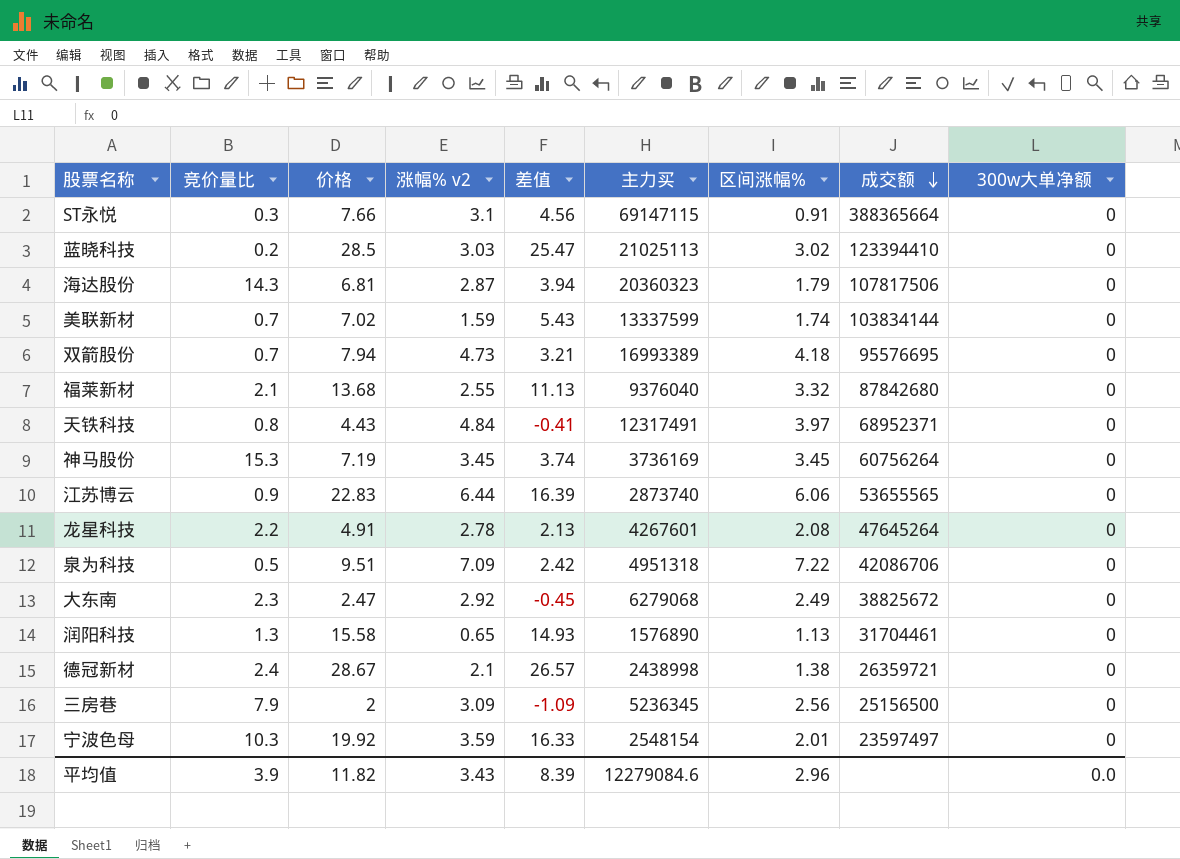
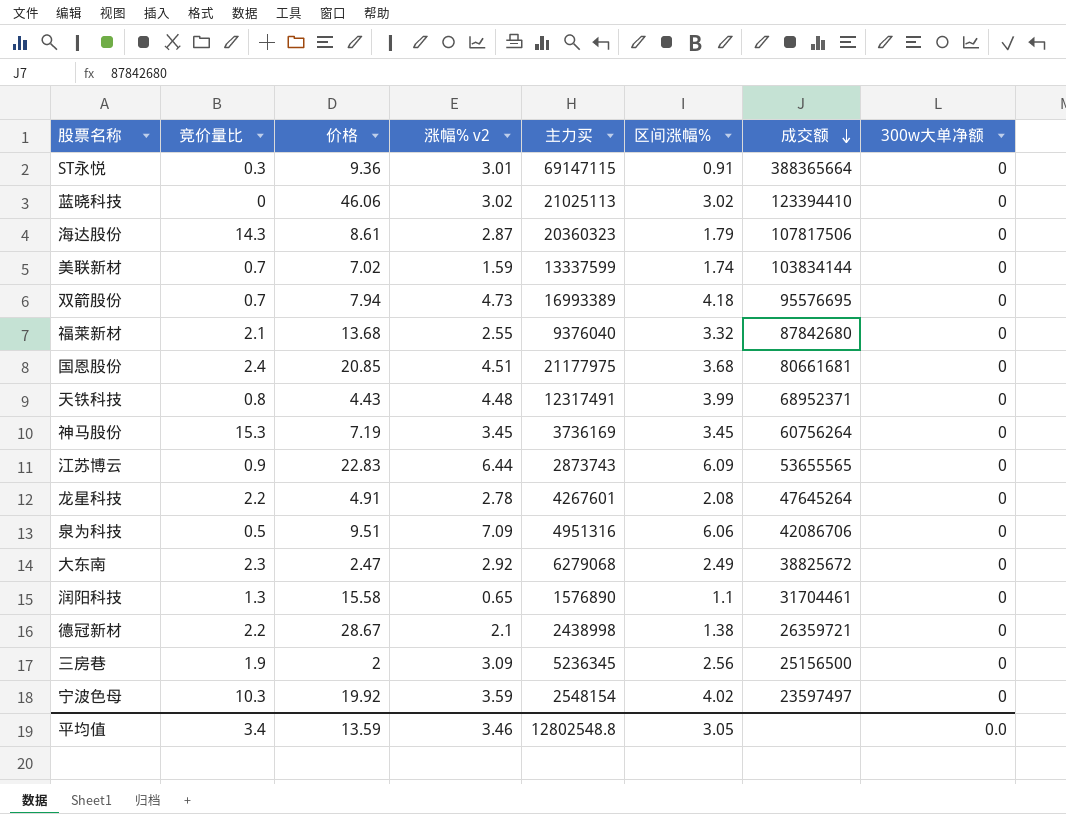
column 差值 | formula: [价格] - [涨幅% v2] -> none
ST永悦 | 价格: 7.66 -> 9.36
ST永悦 | 涨幅% v2: 3.1 -> 3.01
蓝晓科技 | 竞价量比: 0.2 -> 0
蓝晓科技 | 价格: 28.5 -> 46.06
蓝晓科技 | 涨幅% v2: 3.03 -> 3.02
海达股份 | 价格: 6.81 -> 8.61
row 国恩股份: none -> 2.4 | 20.85 | 4.51 | 21177975 | 3.68 | 80661681 | 0
天铁科技 | 涨幅% v2: 4.84 -> 4.48
天铁科技 | 区间涨幅%: 3.97 -> 3.99
江苏博云 | 主力买: 2873740 -> 2873743
江苏博云 | 区间涨幅%: 6.06 -> 6.09
泉为科技 | 主力买: 4951318 -> 4951316
泉为科技 | 区间涨幅%: 7.22 -> 6.06
润阳科技 | 区间涨幅%: 1.13 -> 1.1
德冠新材 | 竞价量比: 2.4 -> 2.2
三房巷 | 竞价量比: 7.9 -> 1.9
宁波色母 | 区间涨幅%: 2.01 -> 4.02
平均值 | 竞价量比: 3.9 -> 3.4
平均值 | 价格: 11.82 -> 13.59
平均值 | 涨幅% v2: 3.43 -> 3.46
平均值 | 主力买: 12279084.6 -> 12802548.8
平均值 | 区间涨幅%: 2.96 -> 3.05

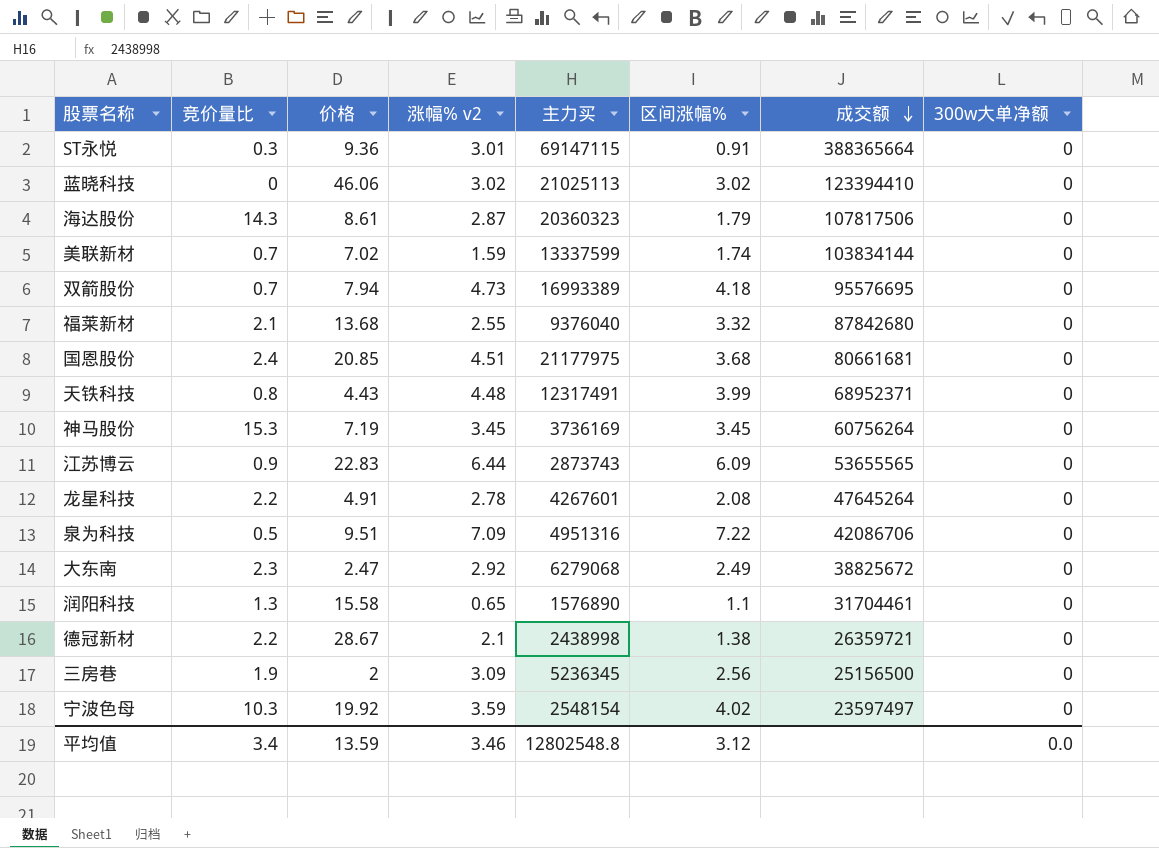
泉为科技 | 区间涨幅%: 6.06 -> 7.22
平均值 | 区间涨幅%: 3.05 -> 3.12

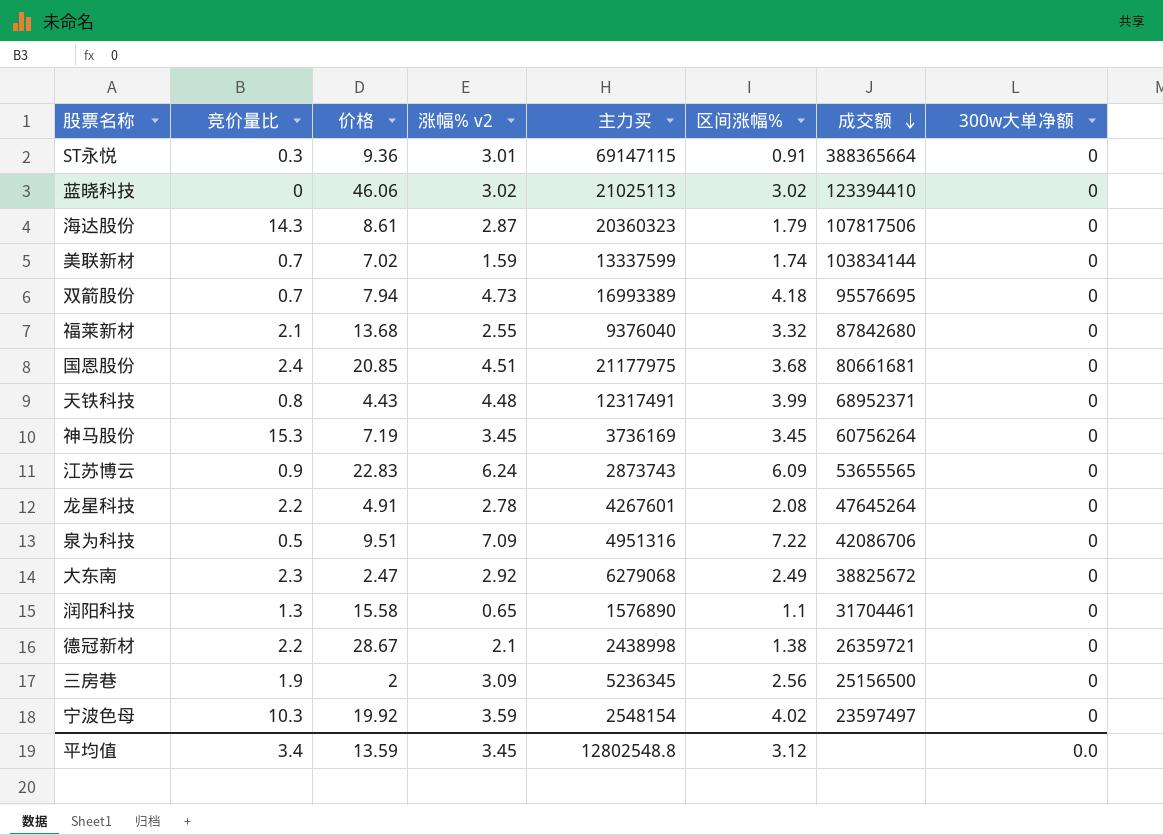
江苏博云 | 涨幅% v2: 6.44 -> 6.24
平均值 | 涨幅% v2: 3.46 -> 3.45

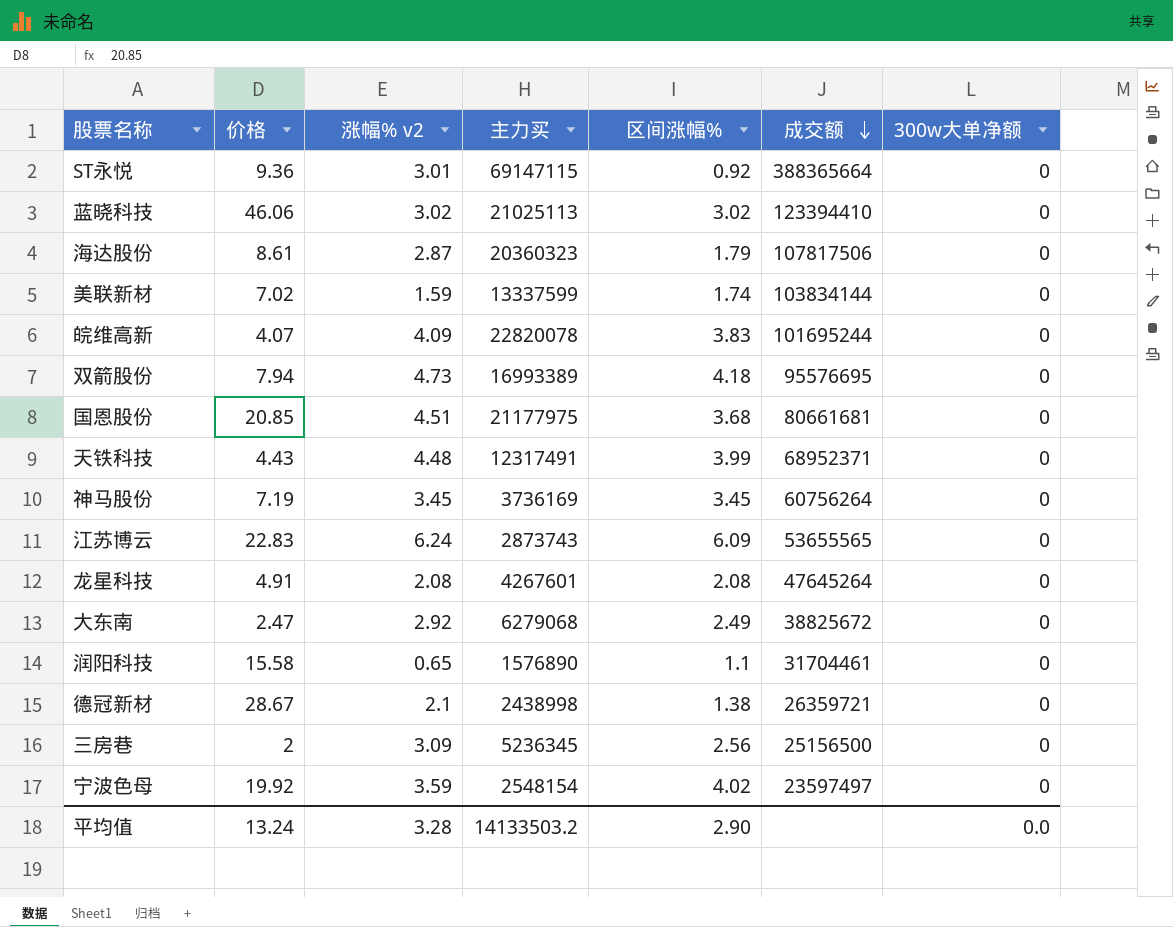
column 竞价量比 | position: 2 -> none
row 福莱新材: 2.1 | 13.68 | 2.55 | 9376040 | 3.32 | 87842680 | 0 -> none
row 泉为科技: 0.5 | 9.51 | 7.09 | 4951316 | 7.22 | 42086706 | 0 -> none
ST永悦 | 区间涨幅%: 0.91 -> 0.92
row 皖维高新: none -> 4.07 | 4.09 | 22820078 | 3.83 | 101695244 | 0
龙星科技 | 涨幅% v2: 2.78 -> 2.08
平均值 | 价格: 13.59 -> 13.24
平均值 | 涨幅% v2: 3.45 -> 3.28
平均值 | 主力买: 12802548.8 -> 14133503.2
平均值 | 区间涨幅%: 3.12 -> 2.90

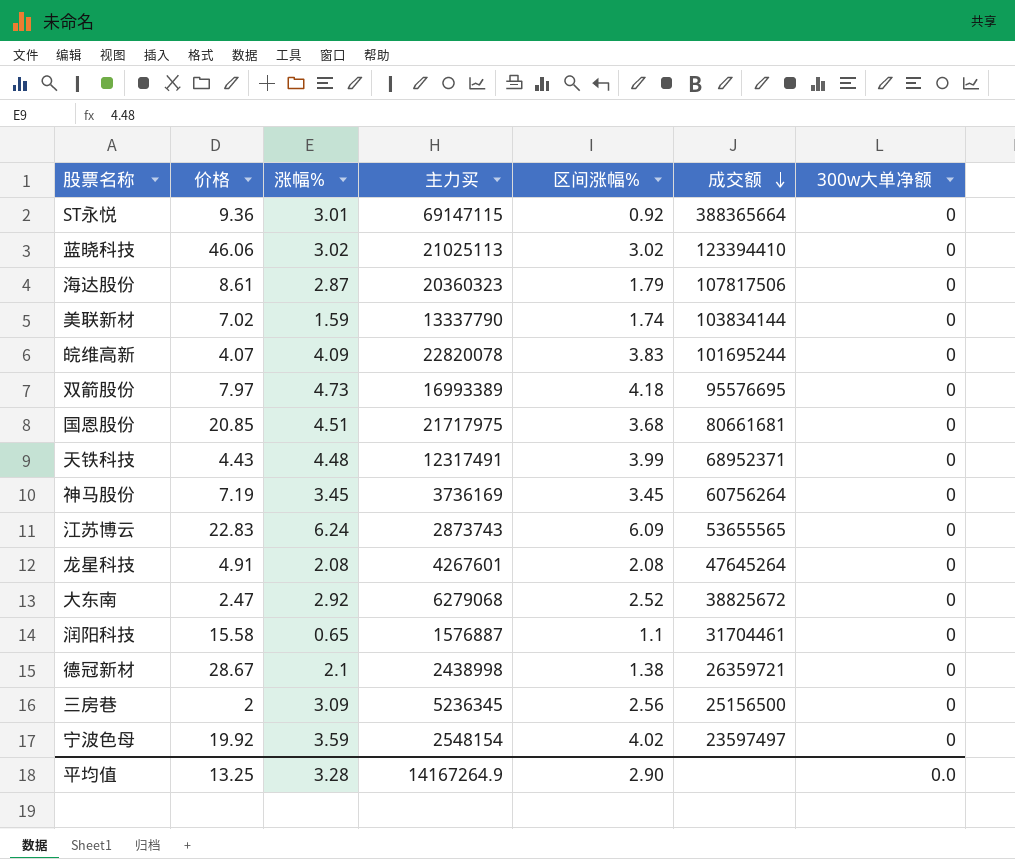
column name: 涨幅% v2 -> 涨幅%
美联新材 | 主力买: 13337599 -> 13337790
双箭股份 | 价格: 7.94 -> 7.97
国恩股份 | 主力买: 21177975 -> 21717975
大东南 | 区间涨幅%: 2.49 -> 2.52
润阳科技 | 主力买: 1576890 -> 1576887
平均值 | 价格: 13.24 -> 13.25
平均值 | 主力买: 14133503.2 -> 14167264.9

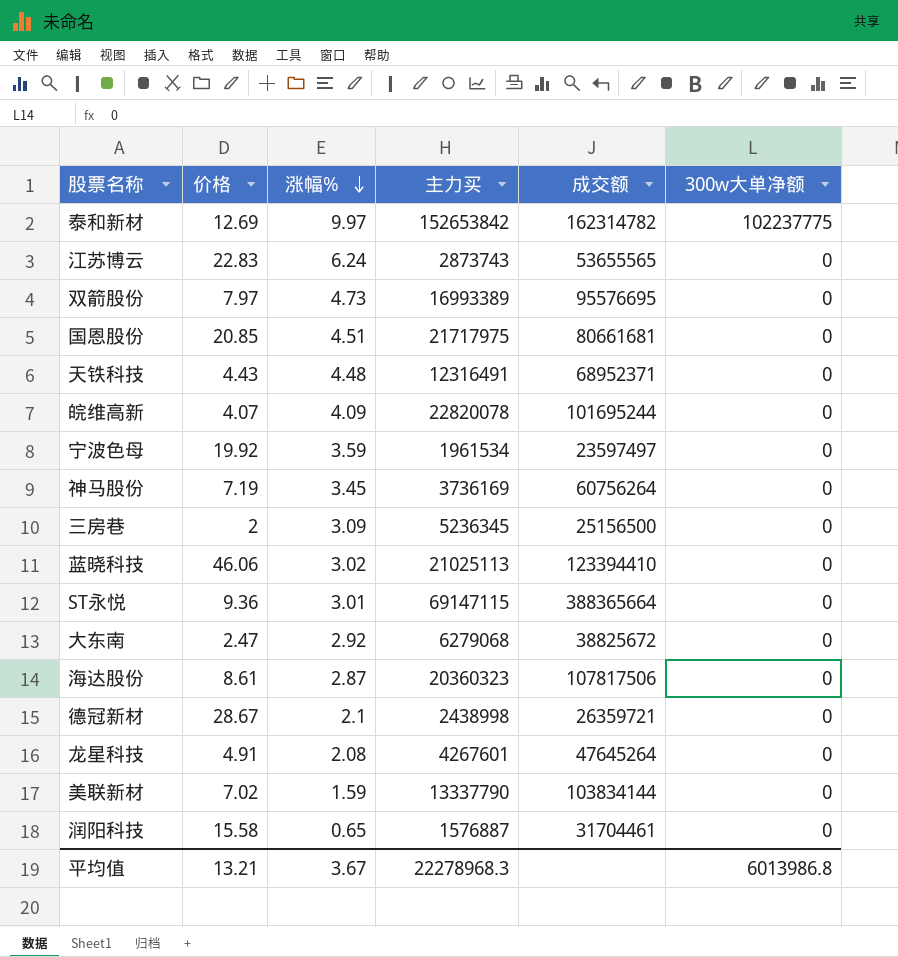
row order: 成交额 descending -> 涨幅% descending
column 区间涨幅% | position: 5 -> none
row 泰和新材: none -> 12.69 | 9.97 | 152653842 | 162314782 | 102237775
天铁科技 | 主力买: 12317491 -> 12316491
宁波色母 | 主力买: 2548154 -> 1961534
平均值 | 价格: 13.25 -> 13.21
平均值 | 涨幅%: 3.28 -> 3.67
平均值 | 主力买: 14167264.9 -> 22278968.3
平均值 | 300w大单净额: 0.0 -> 6013986.8

